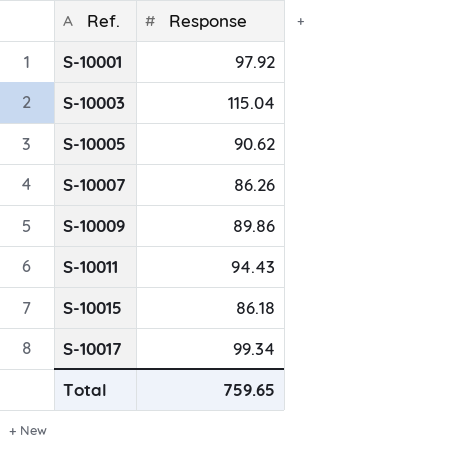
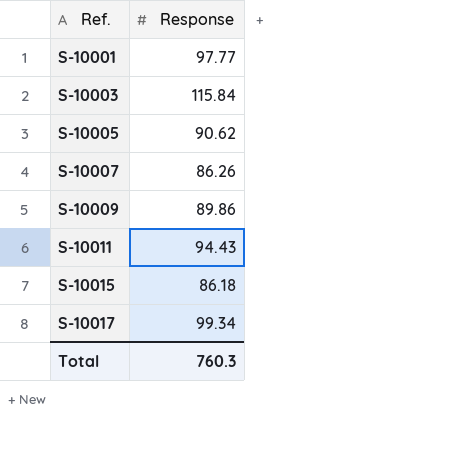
S-10001 | Response: 97.92 -> 97.77
S-10003 | Response: 115.04 -> 115.84
Total | Response: 759.65 -> 760.3

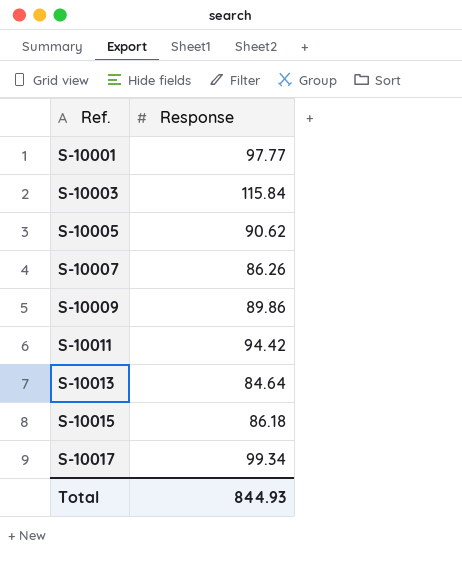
S-10011 | Response: 94.43 -> 94.42
row S-10013: none -> 84.64
Total | Response: 760.3 -> 844.93

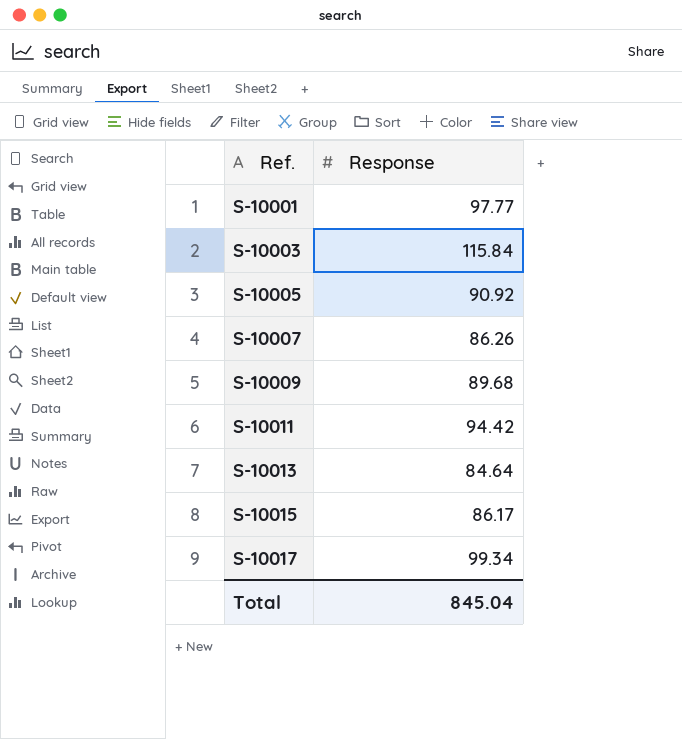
S-10005 | Response: 90.62 -> 90.92
S-10009 | Response: 89.86 -> 89.68
S-10015 | Response: 86.18 -> 86.17
Total | Response: 844.93 -> 845.04

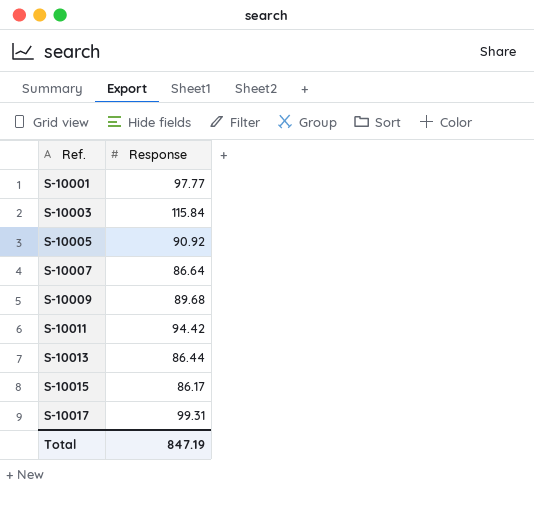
S-10007 | Response: 86.26 -> 86.64
S-10013 | Response: 84.64 -> 86.44
S-10017 | Response: 99.34 -> 99.31
Total | Response: 845.04 -> 847.19

